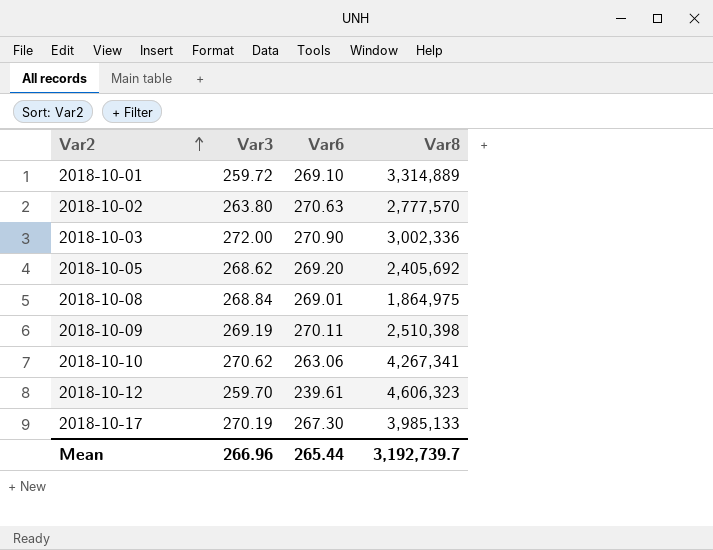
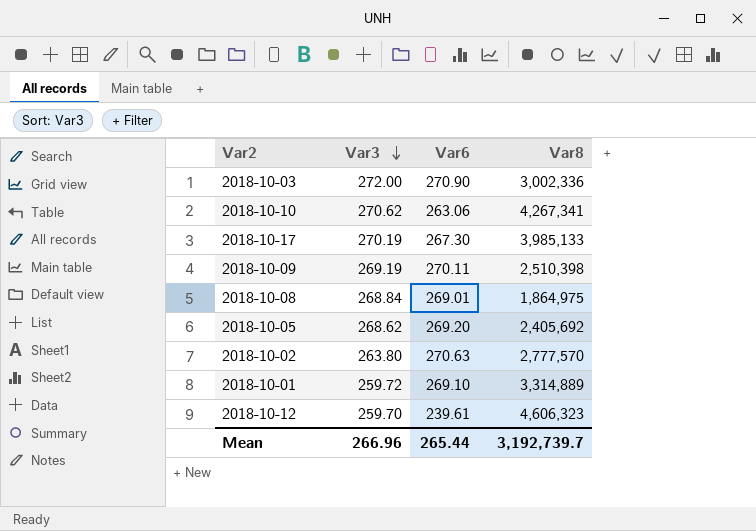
row order: Var2 ascending -> Var3 descending

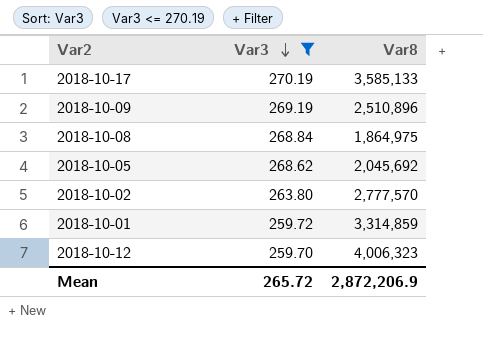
filter: none -> Var3 <= 270.19
column Var6 | position: 3 -> none
2018-10-17 | Var8: 3,985,133 -> 3,585,133
2018-10-09 | Var8: 2,510,398 -> 2,510,896
2018-10-05 | Var8: 2,405,692 -> 2,045,692
2018-10-01 | Var8: 3,314,889 -> 3,314,859
2018-10-12 | Var8: 4,606,323 -> 4,006,323
Mean | Var3: 266.96 -> 265.72
Mean | Var8: 3,192,739.7 -> 2,872,206.9

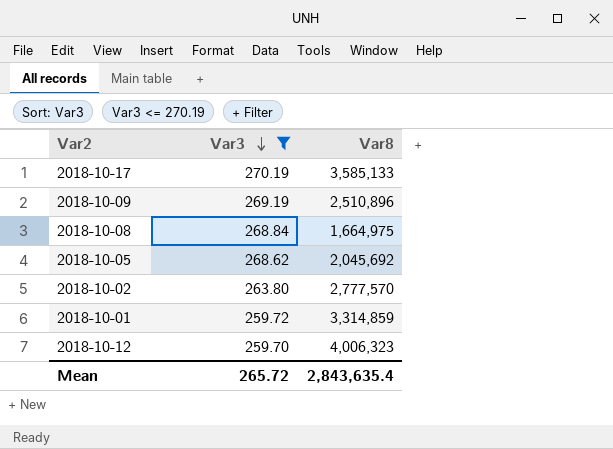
2018-10-08 | Var8: 1,864,975 -> 1,664,975
Mean | Var8: 2,872,206.9 -> 2,843,635.4

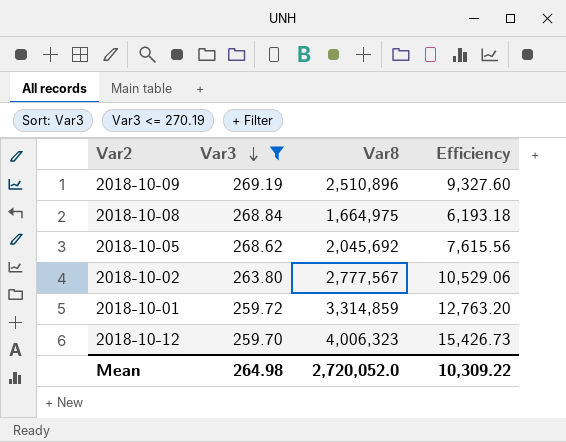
column Efficiency | formula: none -> [Var8] / [Var3]
row 2018-10-17: 270.19 | 3,585,133 -> none
2018-10-02 | Var8: 2,777,570 -> 2,777,567
Mean | Var3: 265.72 -> 264.98
Mean | Var8: 2,843,635.4 -> 2,720,052.0

